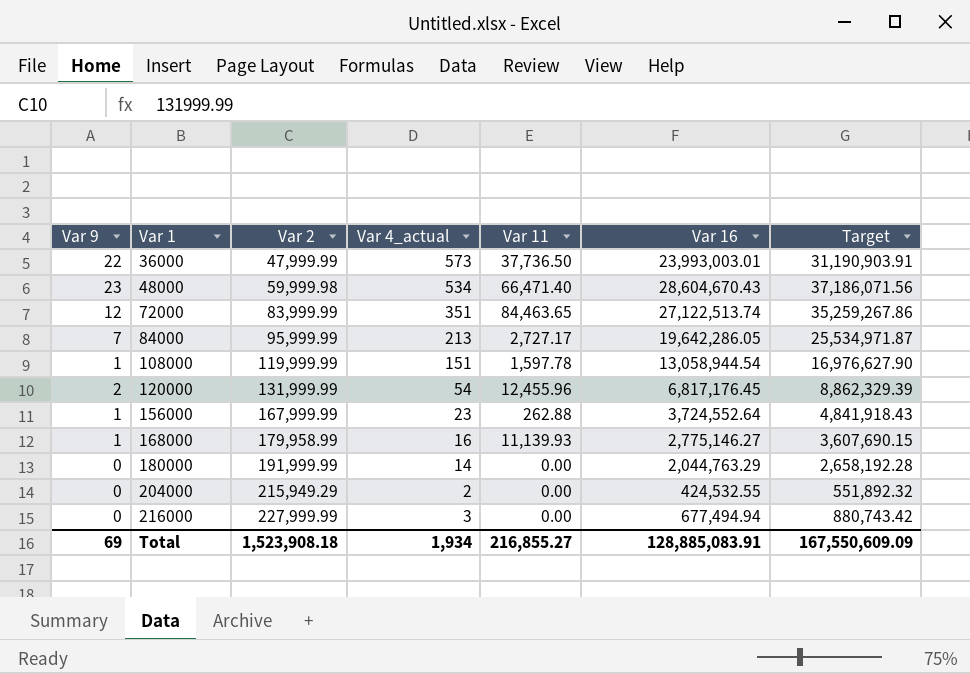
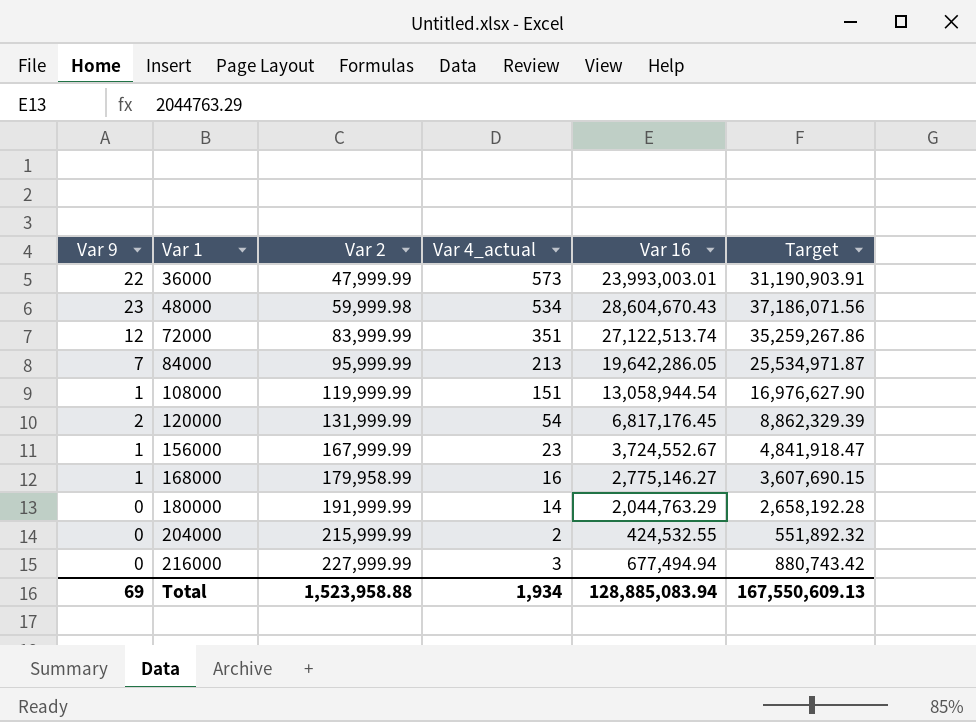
column Var 11 | position: 5 -> none
156000 | Var 16: 3,724,552.64 -> 3,724,552.67
156000 | Target: 4,841,918.43 -> 4,841,918.47
204000 | Var 2: 215,949.29 -> 215,999.99
Total | Var 2: 1,523,908.18 -> 1,523,958.88
Total | Var 16: 128,885,083.91 -> 128,885,083.94
Total | Target: 167,550,609.09 -> 167,550,609.13

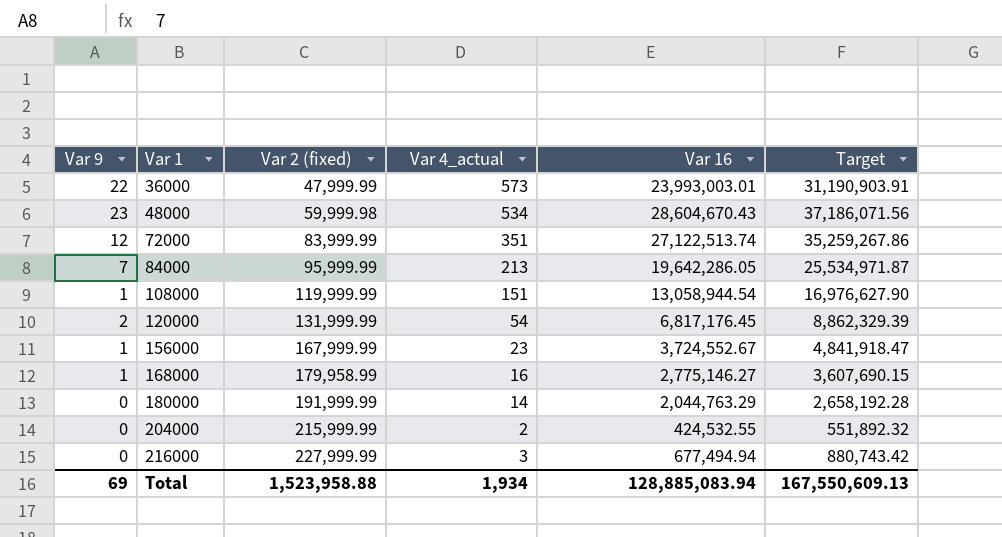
column name: Var 2 -> Var 2 (fixed)

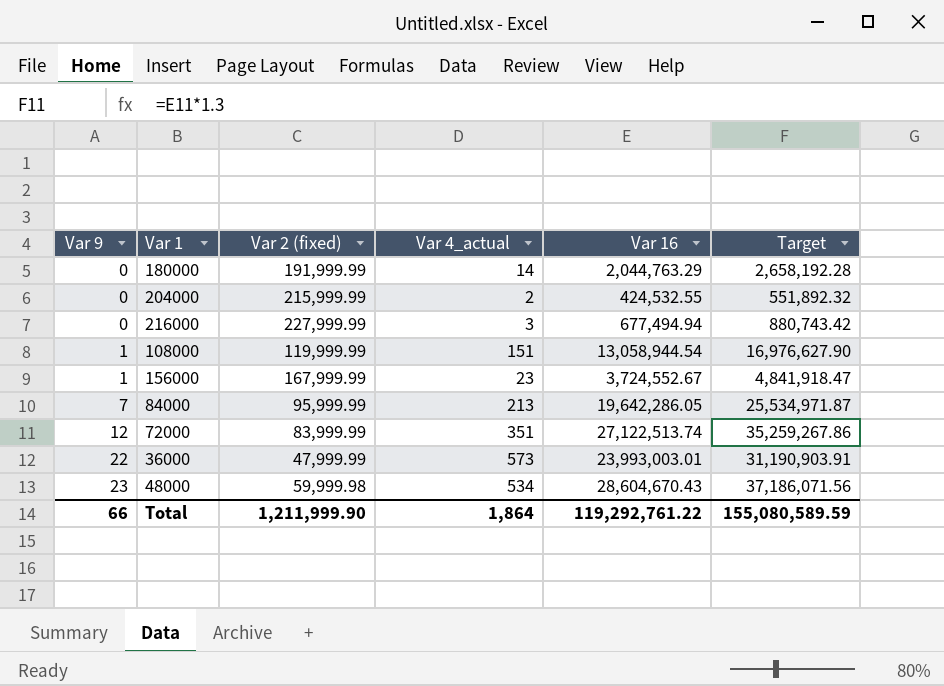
row order: Var 1 ascending -> Var 9 ascending
row 120000: 2 | 131,999.99 | 54 | 6,817,176.45 | 8,862,329.39 -> none
row 168000: 1 | 179,958.99 | 16 | 2,775,146.27 | 3,607,690.15 -> none
Total | Var 9: 69 -> 66
Total | Var 2 (fixed): 1,523,958.88 -> 1,211,999.90
Total | Var 4_actual: 1,934 -> 1,864
Total | Var 16: 128,885,083.94 -> 119,292,761.22
Total | Target: 167,550,609.13 -> 155,080,589.59

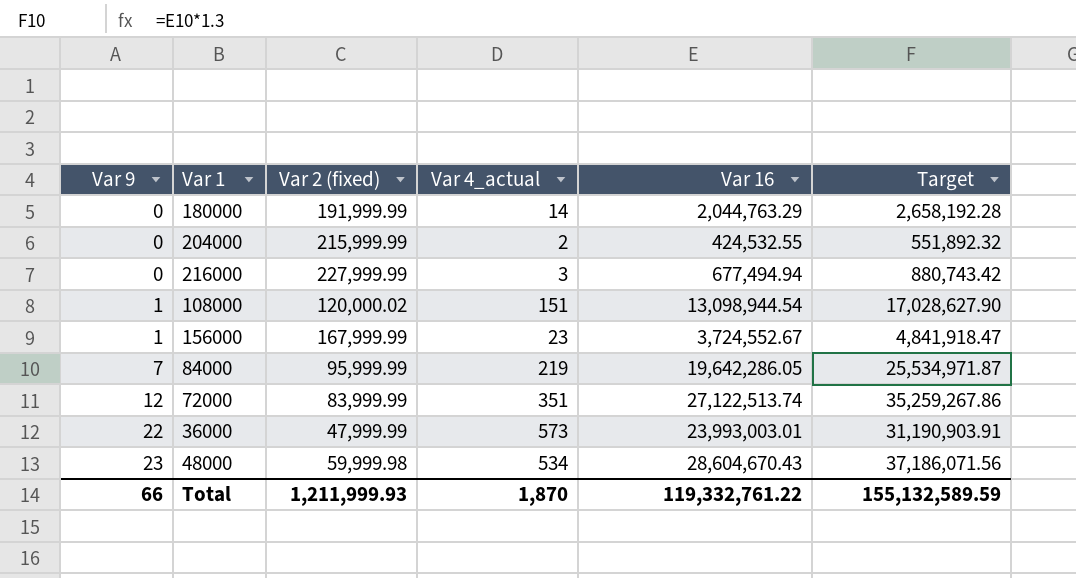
108000 | Var 2 (fixed): 119,999.99 -> 120,000.02
108000 | Var 16: 13,058,944.54 -> 13,098,944.54
108000 | Target: 16,976,627.90 -> 17,028,627.90
84000 | Var 4_actual: 213 -> 219
Total | Var 2 (fixed): 1,211,999.90 -> 1,211,999.93
Total | Var 4_actual: 1,864 -> 1,870
Total | Var 16: 119,292,761.22 -> 119,332,761.22
Total | Target: 155,080,589.59 -> 155,132,589.59

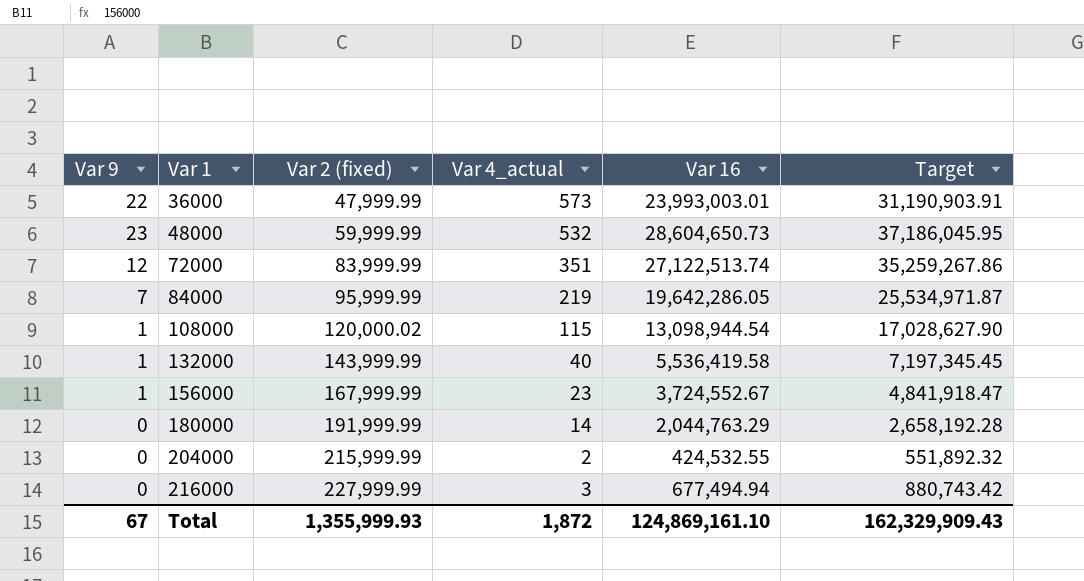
row order: Var 9 ascending -> Var 1 ascending
48000 | Var 2 (fixed): 59,999.98 -> 59,999.99
48000 | Var 4_actual: 534 -> 532
48000 | Var 16: 28,604,670.43 -> 28,604,650.73
48000 | Target: 37,186,071.56 -> 37,186,045.95
108000 | Var 4_actual: 151 -> 115
row 132000: none -> 1 | 143,999.99 | 40 | 5,536,419.58 | 7,197,345.45
Total | Var 9: 66 -> 67
Total | Var 2 (fixed): 1,211,999.93 -> 1,355,999.93
Total | Var 4_actual: 1,870 -> 1,872
Total | Var 16: 119,332,761.22 -> 124,869,161.10
Total | Target: 155,132,589.59 -> 162,329,909.43

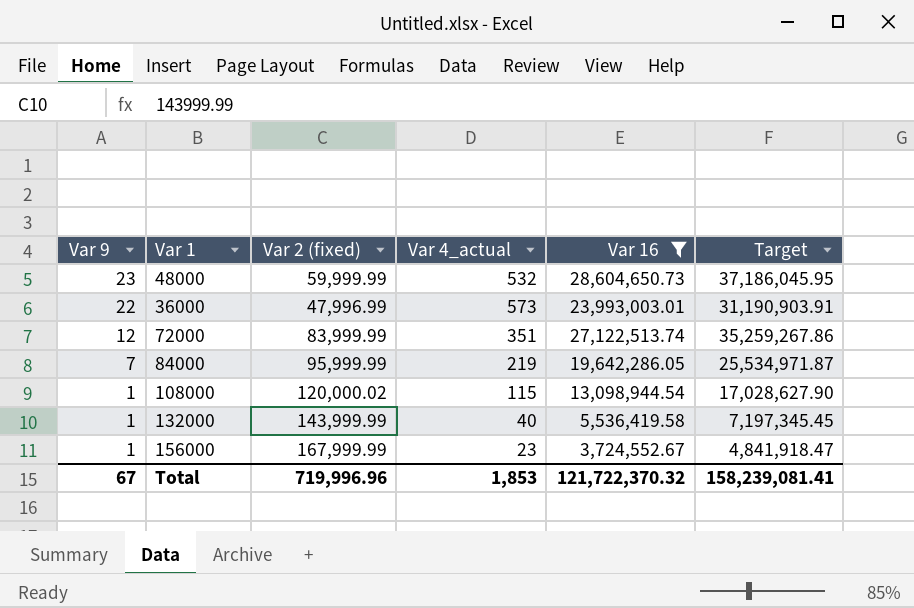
filter: none -> Var 16 >= 3,724,552.67
row order: Var 1 ascending -> Var 9 descending
36000 | Var 2 (fixed): 47,999.99 -> 47,996.99
Total | Var 2 (fixed): 1,355,999.93 -> 719,996.96
Total | Var 4_actual: 1,872 -> 1,853
Total | Var 16: 124,869,161.10 -> 121,722,370.32
Total | Target: 162,329,909.43 -> 158,239,081.41

